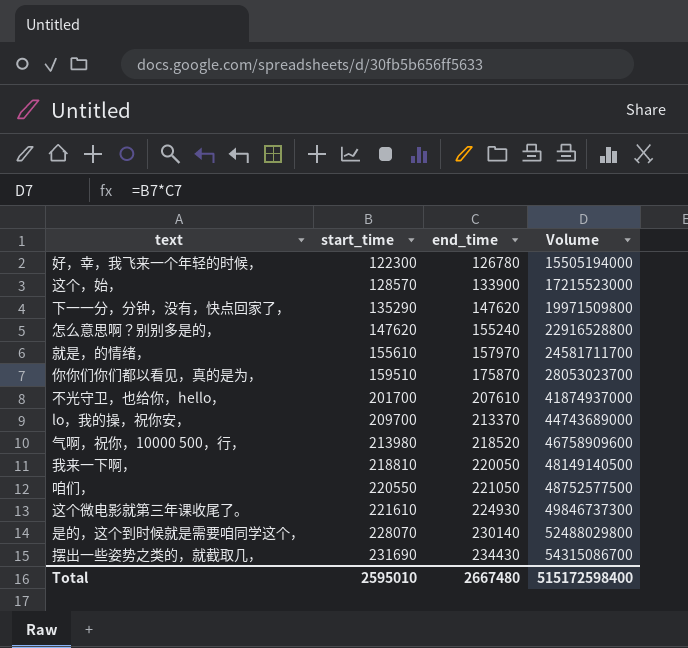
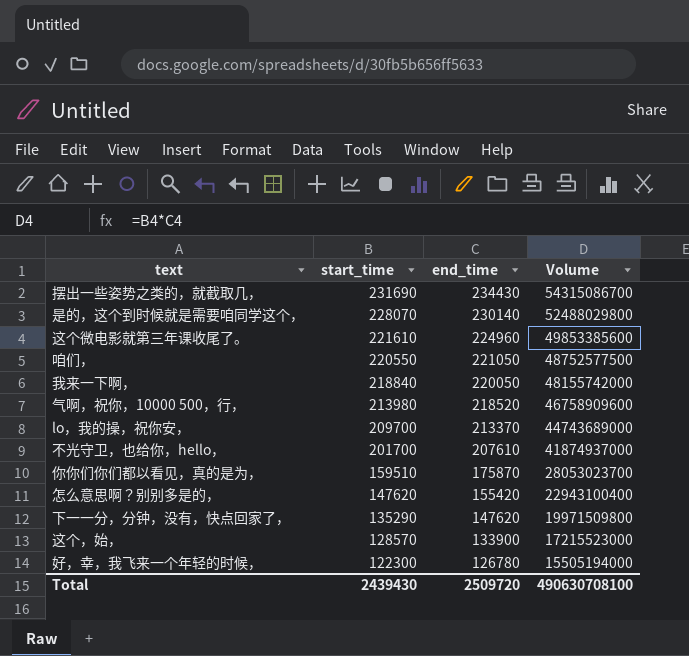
row order: start_time ascending -> start_time descending
row 就是，的情绪，: 155610 | 157970 | 24581711700 -> none
这个微电影就第三年课收尾了。 | end_time: 224930 -> 224960
这个微电影就第三年课收尾了。 | Volume: 49846737300 -> 49853385600
我来一下啊， | start_time: 218810 -> 218840
我来一下啊， | Volume: 48149140500 -> 48155742000
怎么意思啊？别别多是的， | end_time: 155240 -> 155420
怎么意思啊？别别多是的， | Volume: 22916528800 -> 22943100400
Total | start_time: 2595010 -> 2439430
Total | end_time: 2667480 -> 2509720
Total | Volume: 515172598400 -> 490630708100

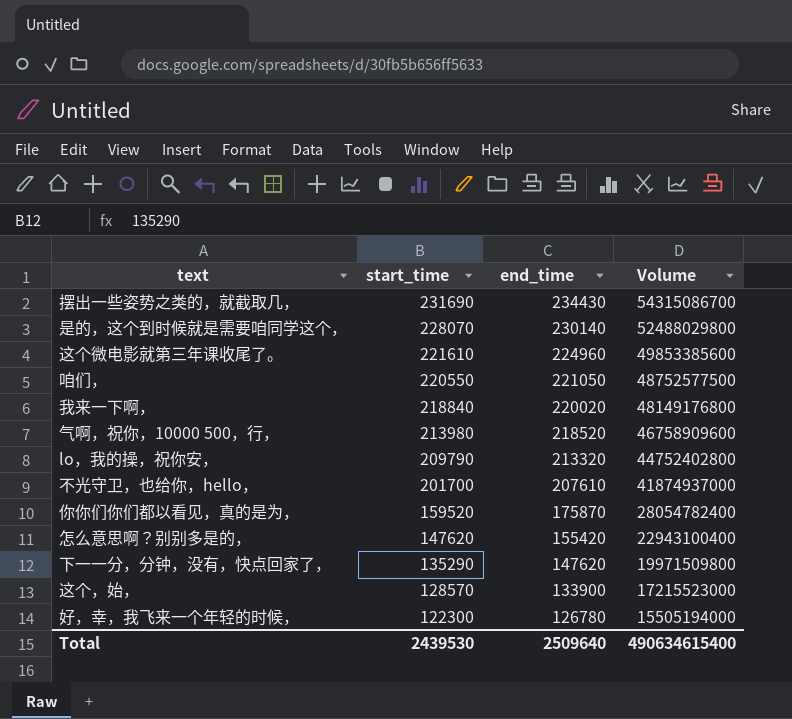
我来一下啊， | end_time: 220050 -> 220020
我来一下啊， | Volume: 48155742000 -> 48149176800
lo，我的操，祝你安， | start_time: 209700 -> 209790
lo，我的操，祝你安， | end_time: 213370 -> 213320
lo，我的操，祝你安， | Volume: 44743689000 -> 44752402800
你你们你们都以看见，真的是为， | start_time: 159510 -> 159520
你你们你们都以看见，真的是为， | Volume: 28053023700 -> 28054782400
Total | start_time: 2439430 -> 2439530
Total | end_time: 2509720 -> 2509640
Total | Volume: 490630708100 -> 490634615400

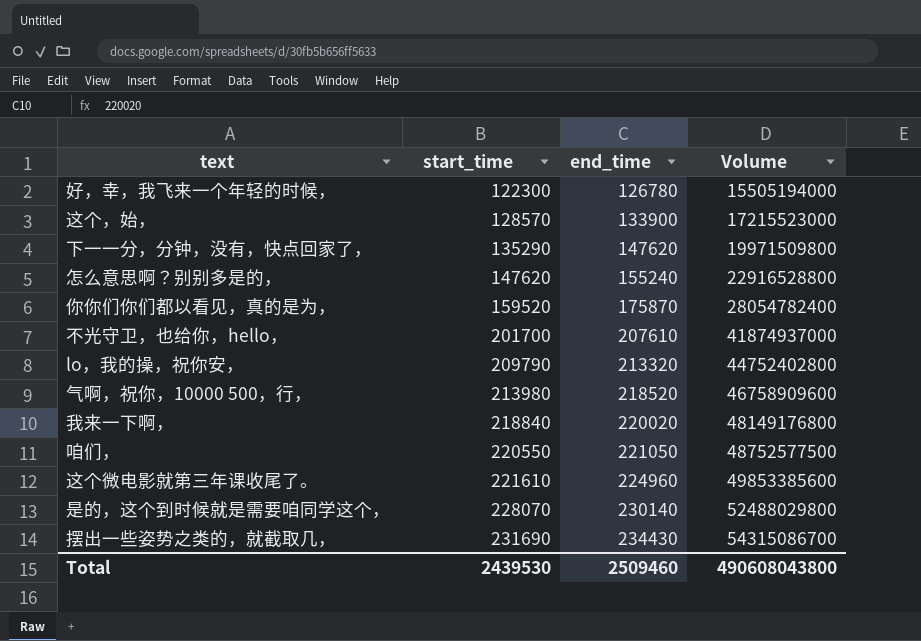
row order: start_time descending -> start_time ascending
怎么意思啊？别别多是的， | end_time: 155420 -> 155240
怎么意思啊？别别多是的， | Volume: 22943100400 -> 22916528800
Total | end_time: 2509640 -> 2509460
Total | Volume: 490634615400 -> 490608043800

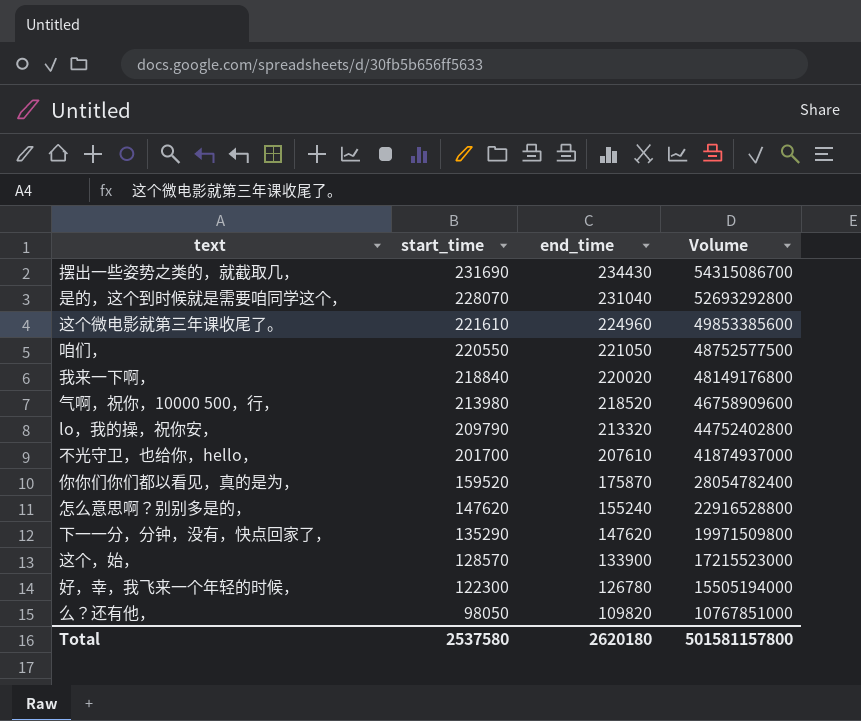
row order: start_time ascending -> start_time descending
是的，这个到时候就是需要咱同学这个， | end_time: 230140 -> 231040
是的，这个到时候就是需要咱同学这个， | Volume: 52488029800 -> 52693292800
row 么？还有他，: none -> 98050 | 109820 | 10767851000
Total | start_time: 2439530 -> 2537580
Total | end_time: 2509460 -> 2620180
Total | Volume: 490608043800 -> 501581157800

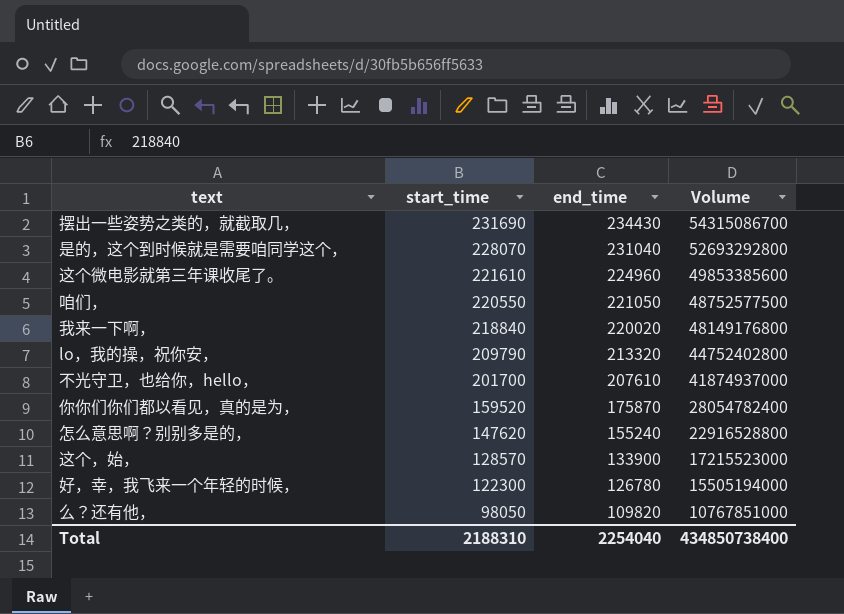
row 气啊，祝你，10000 500，行，: 213980 | 218520 | 46758909600 -> none
row 下一一分，分钟，没有，快点回家了，: 135290 | 147620 | 19971509800 -> none
Total | start_time: 2537580 -> 2188310
Total | end_time: 2620180 -> 2254040
Total | Volume: 501581157800 -> 434850738400

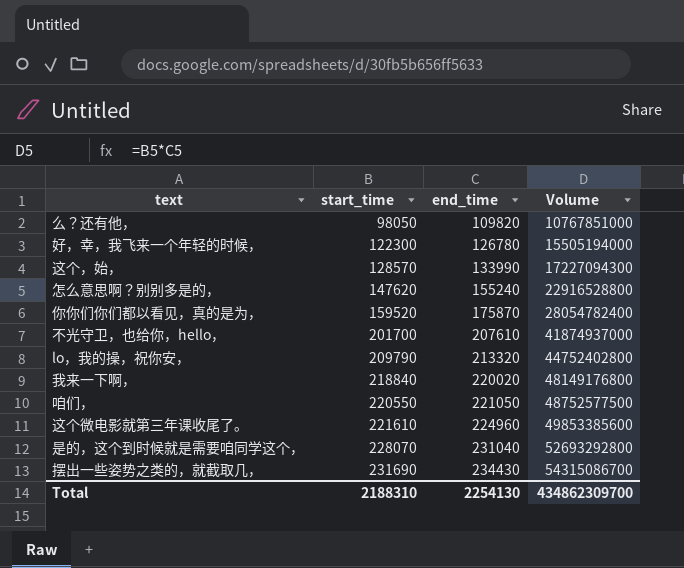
row order: start_time descending -> start_time ascending
这个，始， | end_time: 133900 -> 133990
这个，始， | Volume: 17215523000 -> 17227094300
Total | end_time: 2254040 -> 2254130
Total | Volume: 434850738400 -> 434862309700

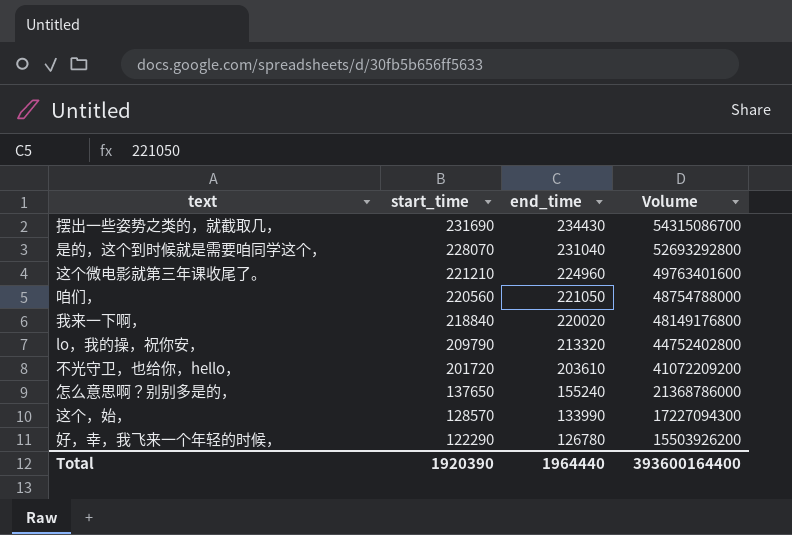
row order: start_time ascending -> start_time descending
row 么？还有他，: 98050 | 109820 | 10767851000 -> none
row 你你们你们都以看见，真的是为，: 159520 | 175870 | 28054782400 -> none
这个微电影就第三年课收尾了。 | start_time: 221610 -> 221210
这个微电影就第三年课收尾了。 | Volume: 49853385600 -> 49763401600
咱们， | start_time: 220550 -> 220560
咱们， | Volume: 48752577500 -> 48754788000
不光守卫，也给你，hello， | start_time: 201700 -> 201720
不光守卫，也给你，hello， | end_time: 207610 -> 203610
不光守卫，也给你，hello， | Volume: 41874937000 -> 41072209200
怎么意思啊？别别多是的， | start_time: 147620 -> 137650
怎么意思啊？别别多是的， | Volume: 22916528800 -> 21368786000
好，幸，我飞来一个年轻的时候， | start_time: 122300 -> 122290
好，幸，我飞来一个年轻的时候， | Volume: 15505194000 -> 15503926200
Total | start_time: 2188310 -> 1920390
Total | end_time: 2254130 -> 1964440
Total | Volume: 434862309700 -> 393600164400

